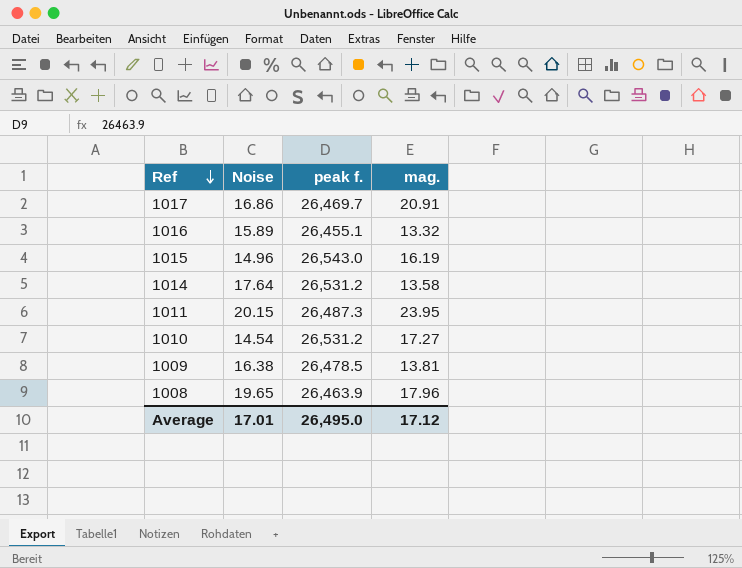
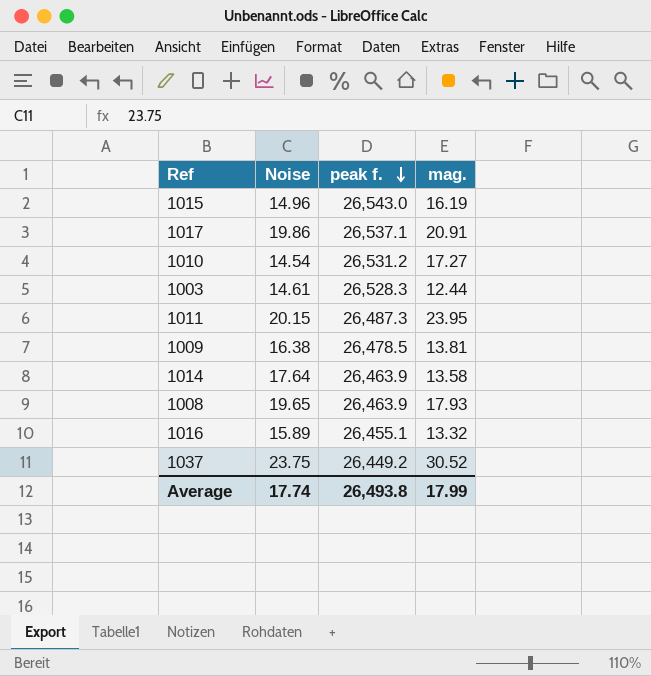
row order: Ref descending -> peak f. descending
1017 | Noise: 16.86 -> 19.86
1017 | peak f.: 26,469.7 -> 26,537.1
row 1003: none -> 14.61 | 26,528.3 | 12.44
1014 | peak f.: 26,531.2 -> 26,463.9
1008 | mag.: 17.96 -> 17.93
row 1037: none -> 23.75 | 26,449.2 | 30.52
Average | Noise: 17.01 -> 17.74
Average | peak f.: 26,495.0 -> 26,493.8
Average | mag.: 17.12 -> 17.99

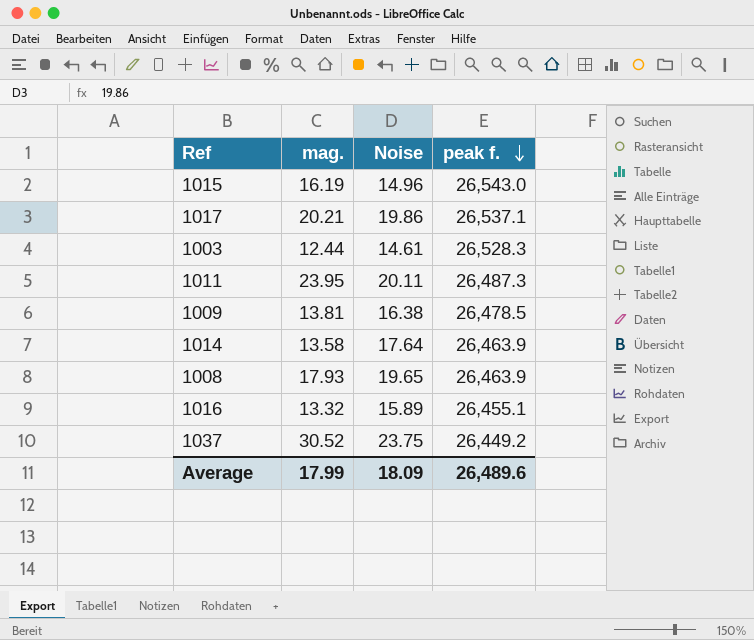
column mag. | position: 4 -> 2
row 1010: 14.54 | 26,531.2 | 17.27 -> none
1017 | mag.: 20.91 -> 20.21
1011 | Noise: 20.15 -> 20.11
Average | Noise: 17.74 -> 18.09
Average | peak f.: 26,493.8 -> 26,489.6

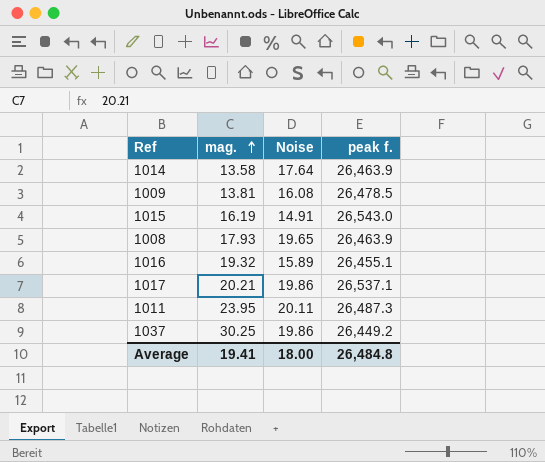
row order: peak f. descending -> mag. ascending
row 1003: 12.44 | 14.61 | 26,528.3 -> none
1009 | Noise: 16.38 -> 16.08
1015 | Noise: 14.96 -> 14.91
1016 | mag.: 13.32 -> 19.32
1037 | mag.: 30.52 -> 30.25
1037 | Noise: 23.75 -> 19.86
Average | mag.: 17.99 -> 19.41
Average | Noise: 18.09 -> 18.00
Average | peak f.: 26,489.6 -> 26,484.8

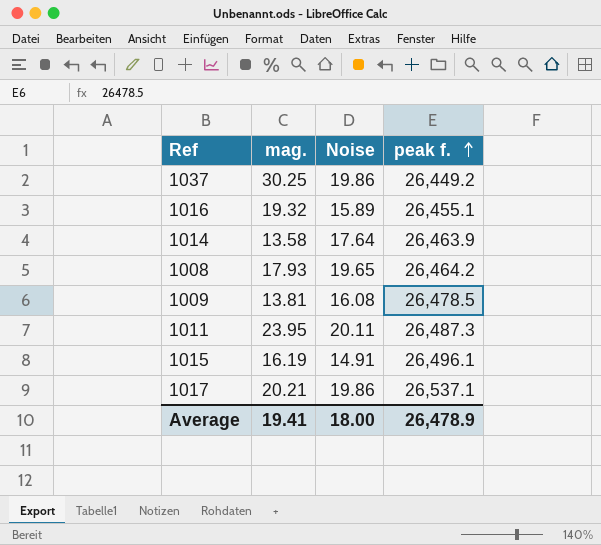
row order: mag. ascending -> peak f. ascending
1008 | peak f.: 26,463.9 -> 26,464.2
1015 | peak f.: 26,543.0 -> 26,496.1
Average | peak f.: 26,484.8 -> 26,478.9

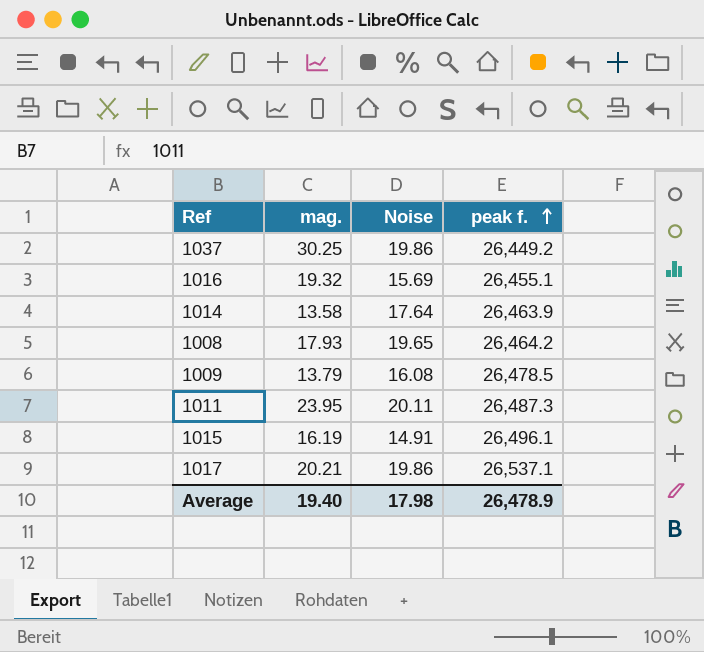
1016 | Noise: 15.89 -> 15.69
1009 | mag.: 13.81 -> 13.79
Average | mag.: 19.41 -> 19.40
Average | Noise: 18.00 -> 17.98

